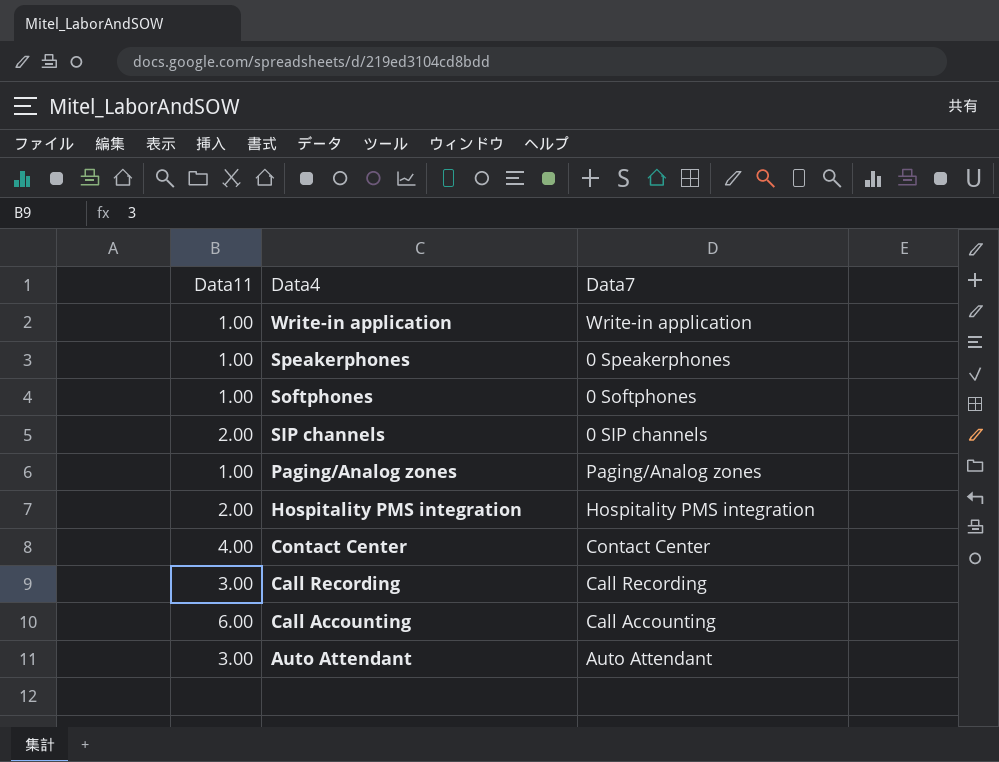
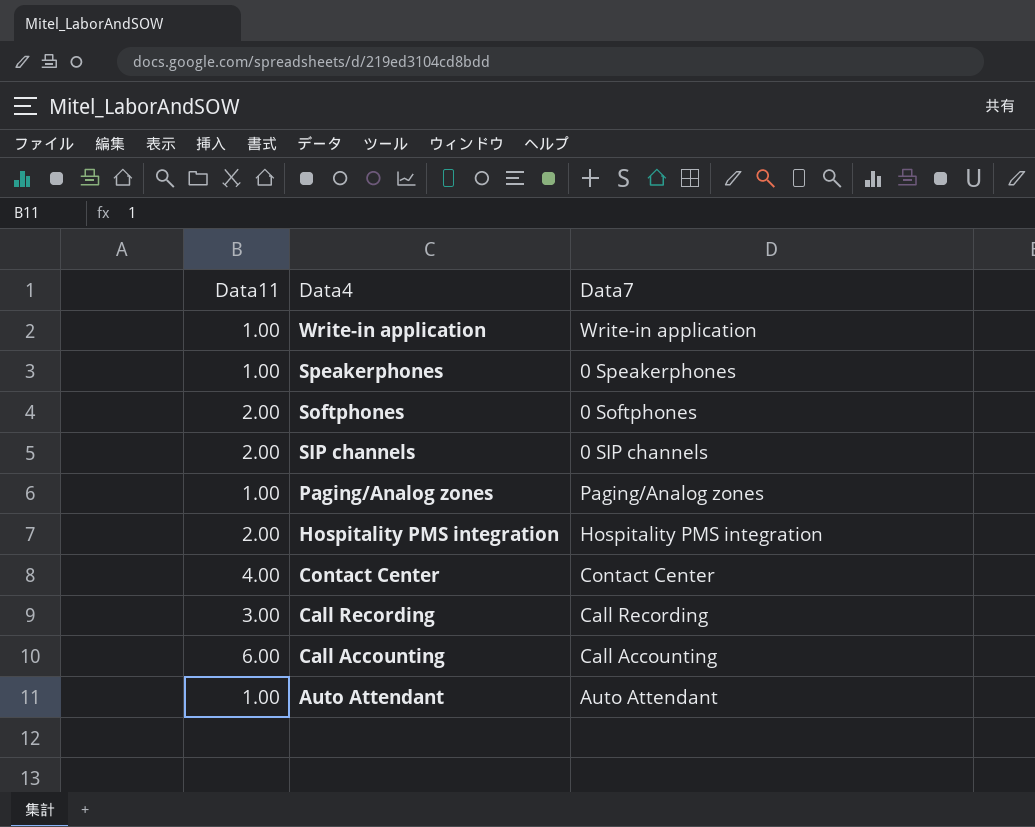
Softphones | Data11: 1.00 -> 2.00
Auto Attendant | Data11: 3.00 -> 1.00

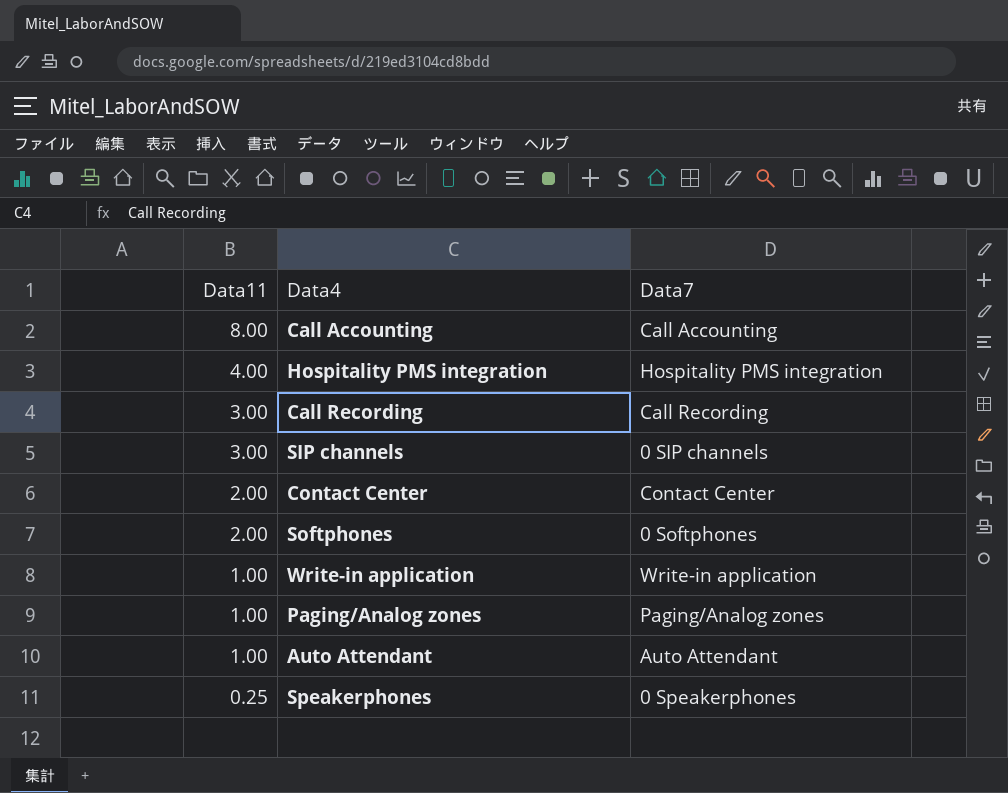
row order: Data4 descending -> Data11 descending
Call Accounting | Data11: 6.00 -> 8.00
Hospitality PMS integration | Data11: 2.00 -> 4.00
SIP channels | Data11: 2.00 -> 3.00
Contact Center | Data11: 4.00 -> 2.00
Speakerphones | Data11: 1.00 -> 0.25

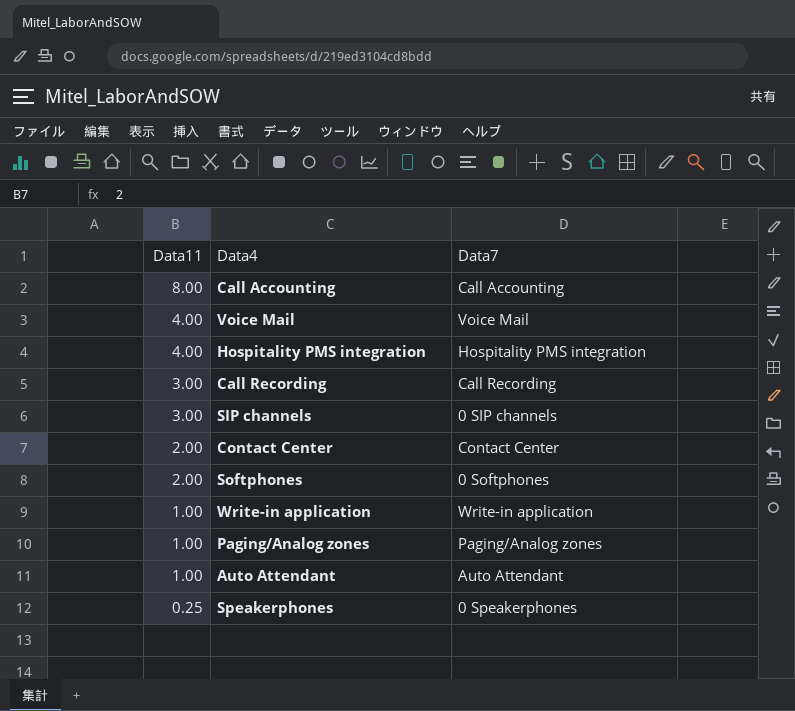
row Voice Mail: none -> 4.00 | Voice Mail

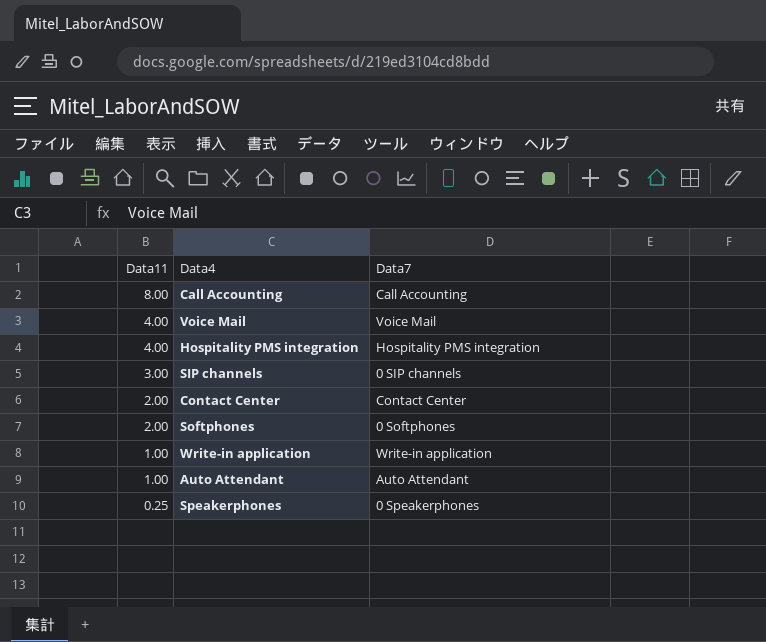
row Call Recording: 3.00 | Call Recording -> none
row Paging/Analog zones: 1.00 | Paging/Analog zones -> none

